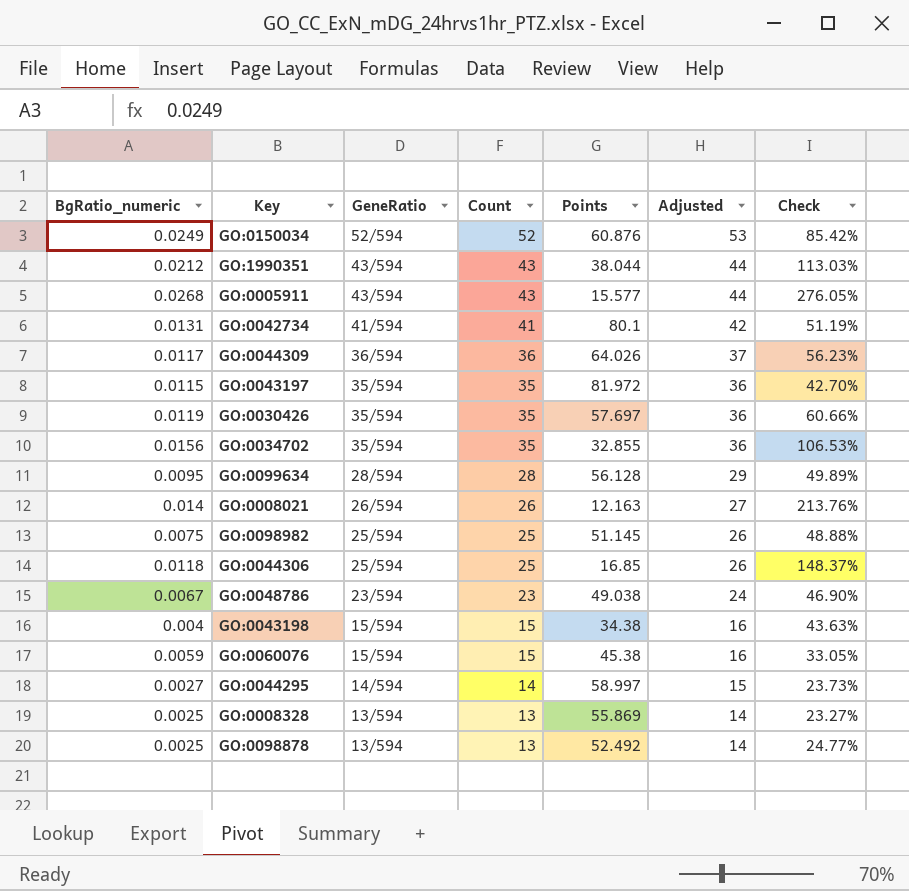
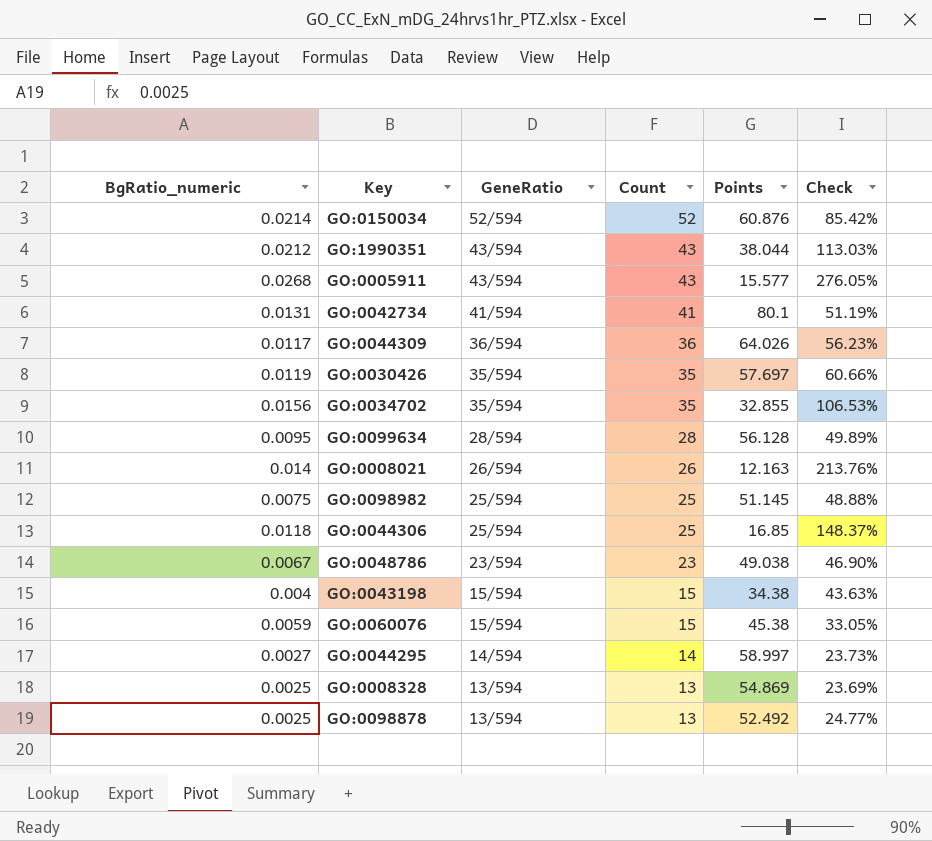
column Adjusted | formula: [Count] + 1 -> none
row GO:0043197: 0.0115 | 35/594 | 35 | 81.972 | 36 | 42.70% -> none
GO:0150034 | BgRatio_numeric: 0.0249 -> 0.0214
GO:0008328 | Points: 55.869 -> 54.869
GO:0008328 | Check: 23.27% -> 23.69%

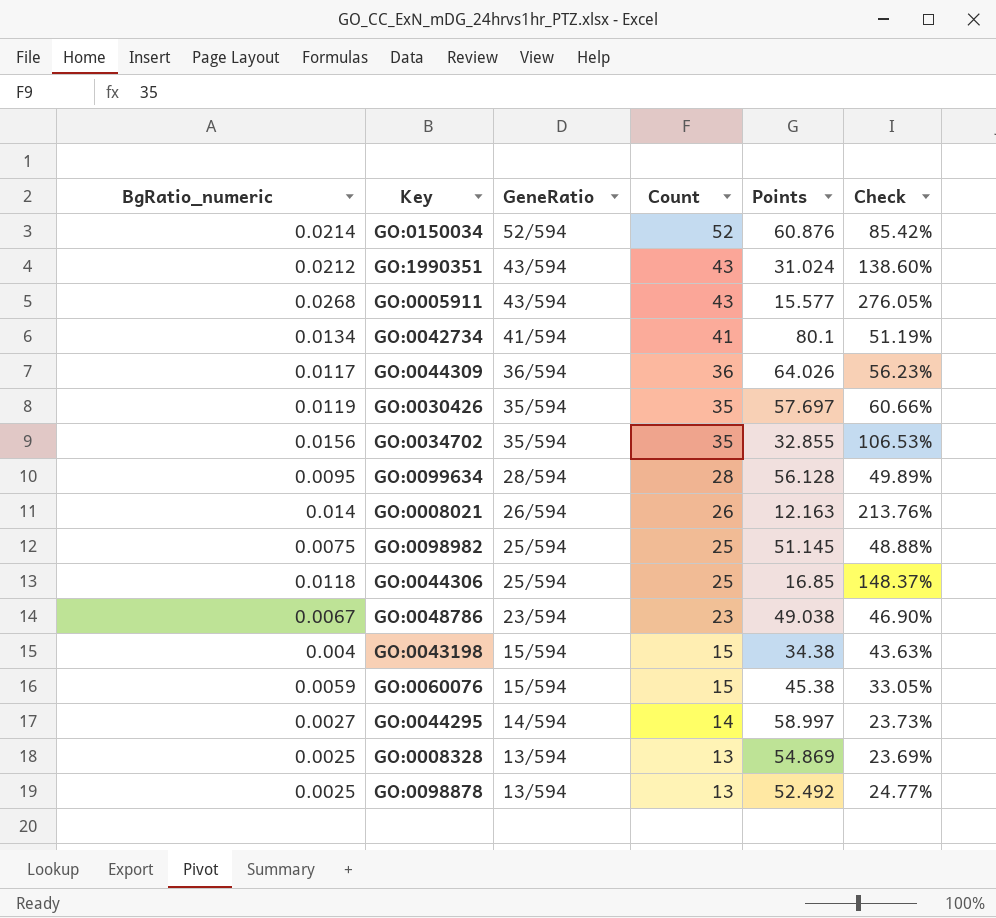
GO:1990351 | Points: 38.044 -> 31.024
GO:1990351 | Check: 113.03% -> 138.60%
GO:0042734 | BgRatio_numeric: 0.0131 -> 0.0134

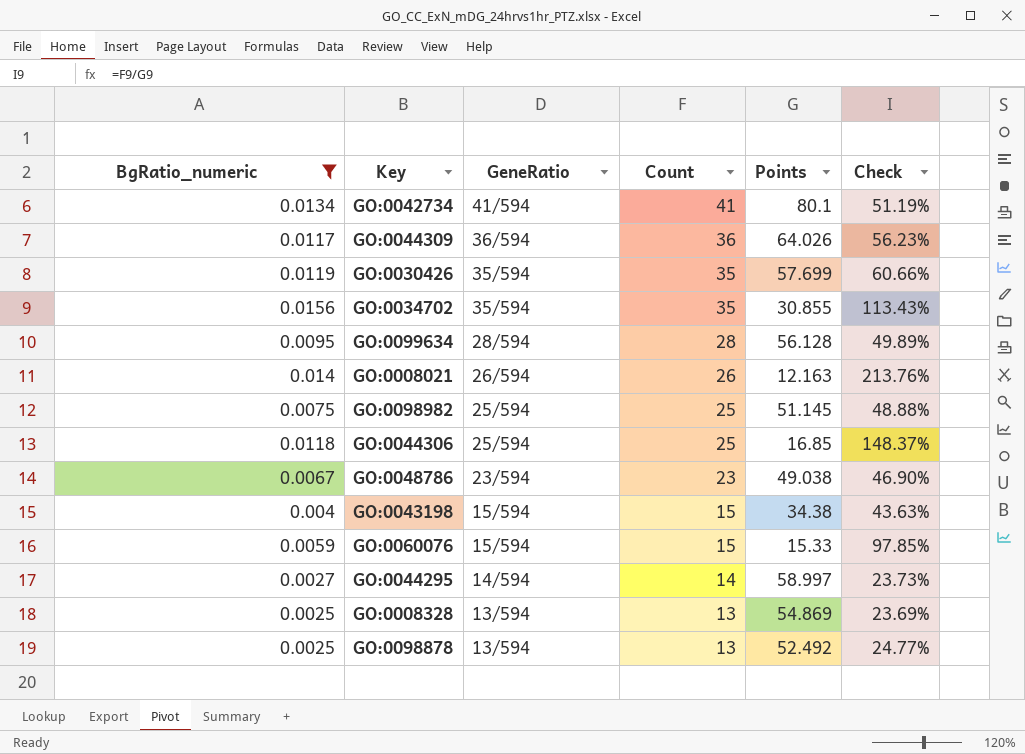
filter: none -> BgRatio_numeric <= 0.0156
GO:0030426 | Points: 57.697 -> 57.699
GO:0034702 | Points: 32.855 -> 30.855
GO:0034702 | Check: 106.53% -> 113.43%
GO:0060076 | Points: 45.38 -> 15.33
GO:0060076 | Check: 33.05% -> 97.85%

